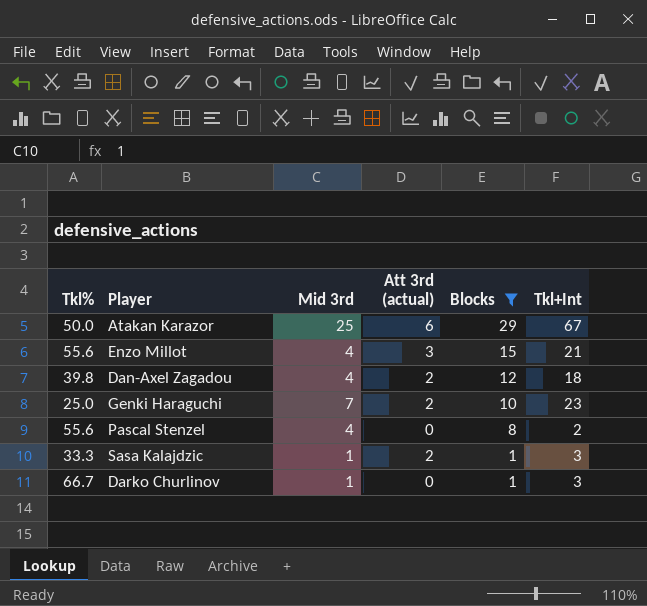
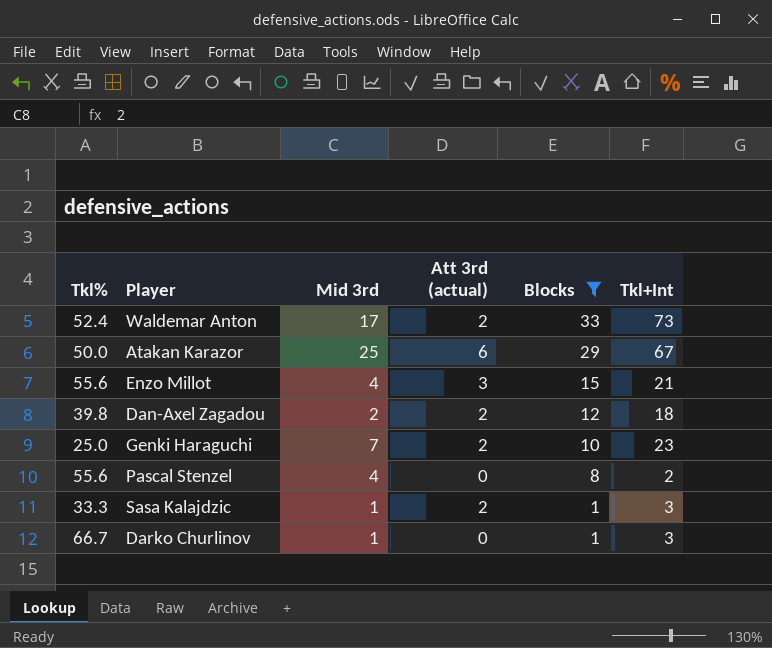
row Waldemar Anton: none -> 52.4 | 17 | 2 | 33 | 73
Dan-Axel Zagadou | Mid 3rd: 4 -> 2

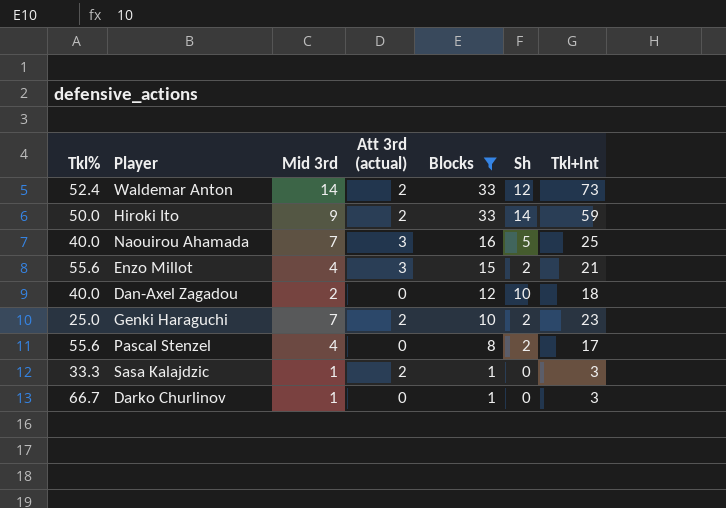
column Sh | position: none -> 6
row Atakan Karazor: 50.0 | 25 | 6 | 29 | 67 -> none
Waldemar Anton | Mid 3rd: 17 -> 14
row Hiroki Ito: none -> 50.0 | 9 | 2 | 33 | 14 | 59
row Naouirou Ahamada: none -> 40.0 | 7 | 3 | 16 | 5 | 25
Dan-Axel Zagadou | Tkl%: 39.8 -> 40.0
Dan-Axel Zagadou | Att 3rd (actual): 2 -> 0
Pascal Stenzel | Tkl+Int: 2 -> 17

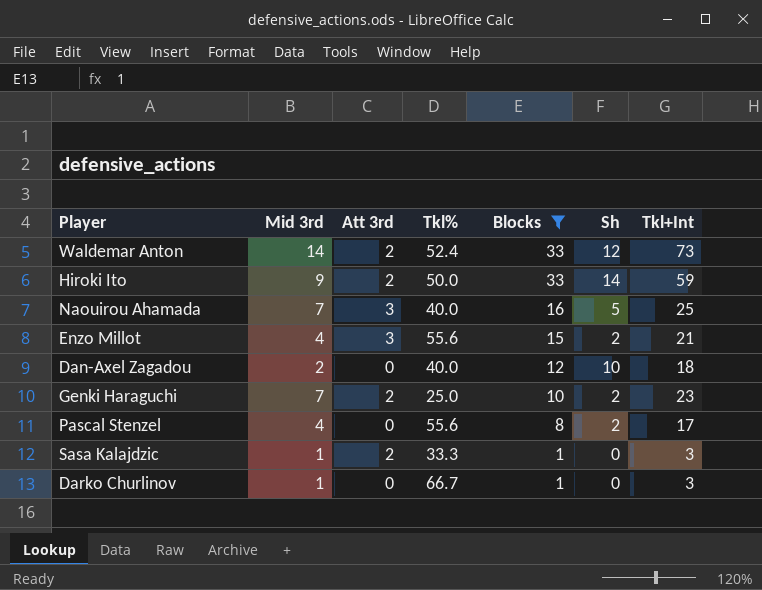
column name: Att 3rd (actual) -> Att 3rd
column Tkl% | position: 1 -> 4

